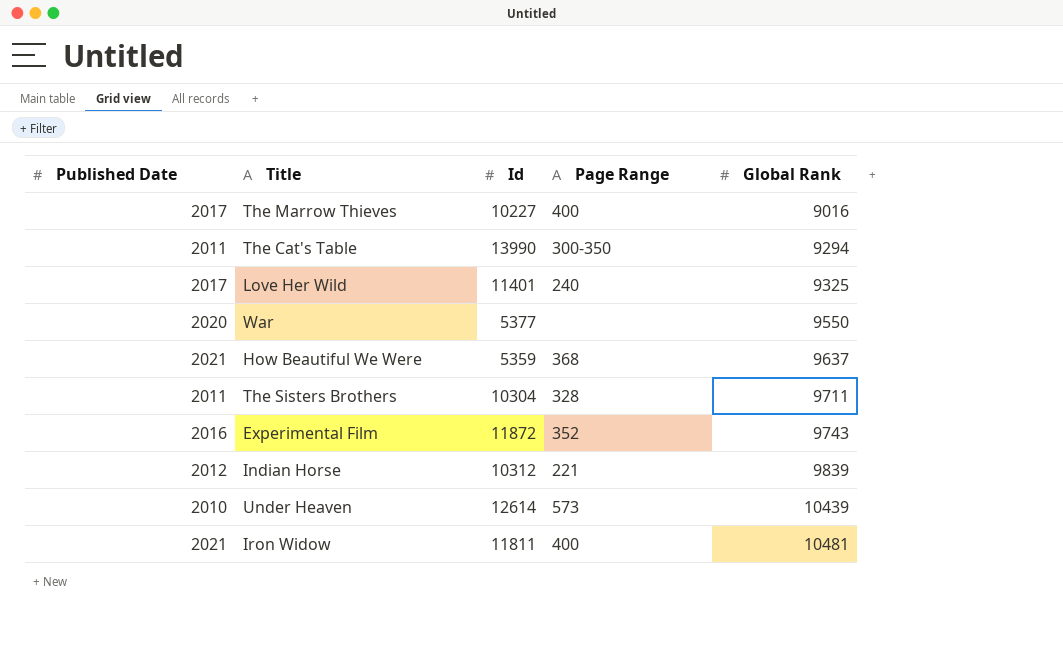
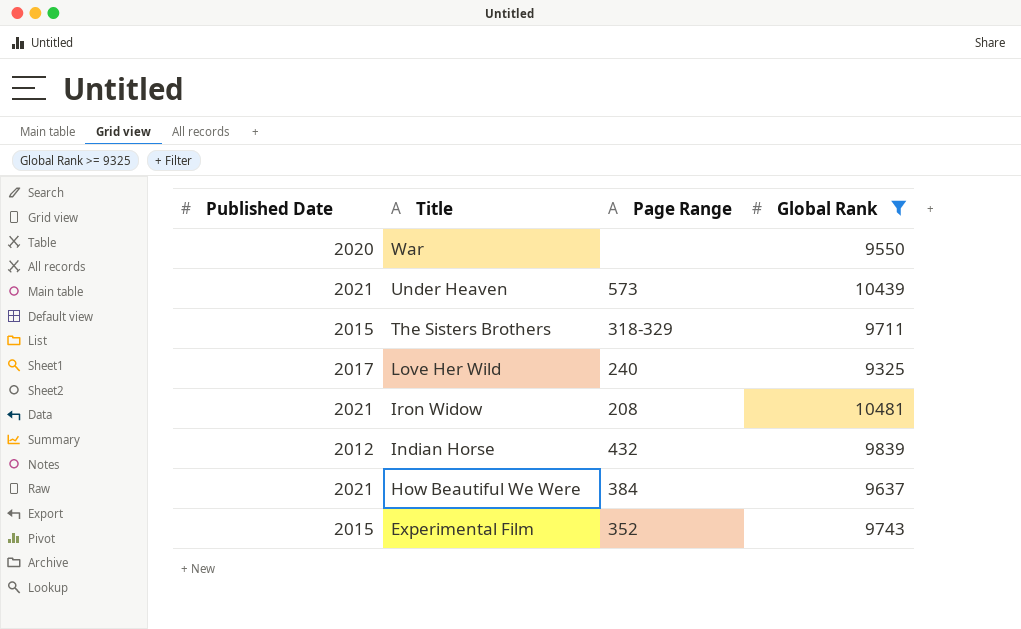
filter: none -> Global Rank >= 9325
row order: Global Rank ascending -> Title descending
column Id | position: 3 -> none
Under Heaven | Published Date: 2010 -> 2021
The Sisters Brothers | Published Date: 2011 -> 2015
The Sisters Brothers | Page Range: 328 -> 318-329
Iron Widow | Page Range: 400 -> 208
Indian Horse | Page Range: 221 -> 432
How Beautiful We Were | Page Range: 368 -> 384
Experimental Film | Published Date: 2016 -> 2015

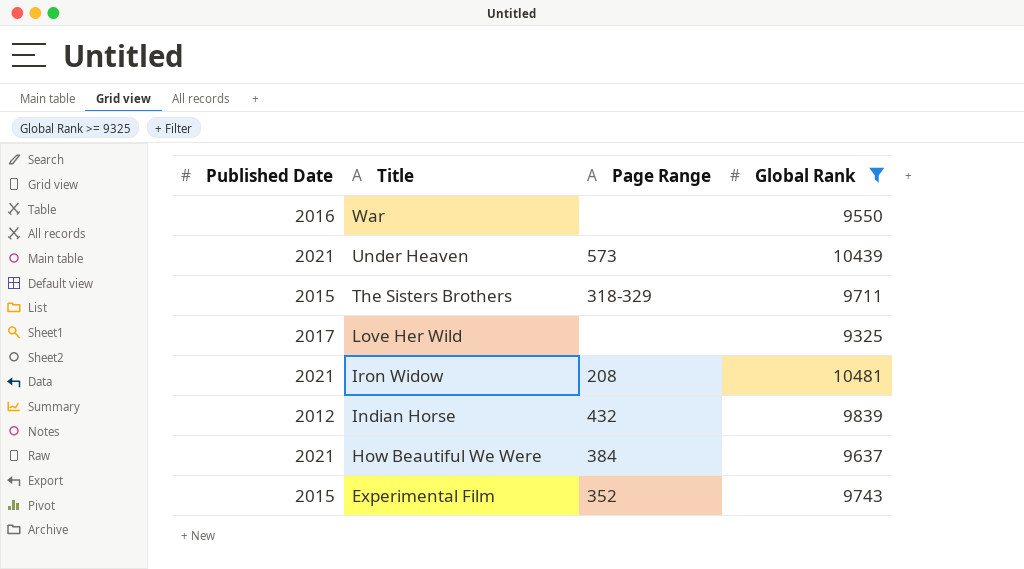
War | Published Date: 2020 -> 2016
Love Her Wild | Page Range: 240 -> none

